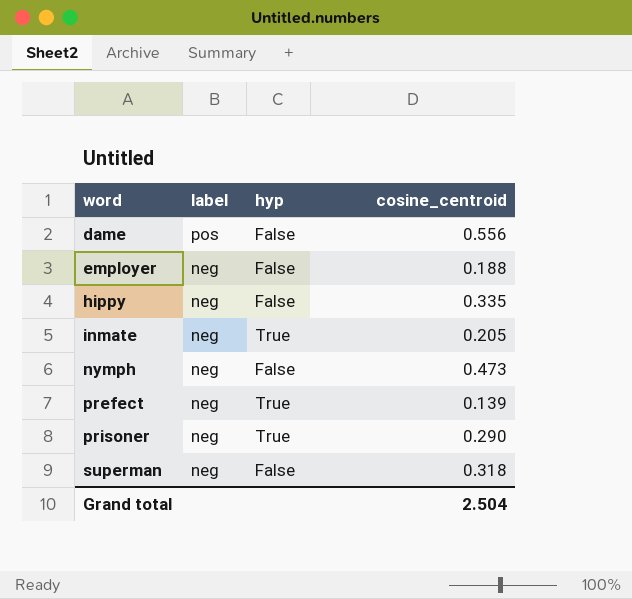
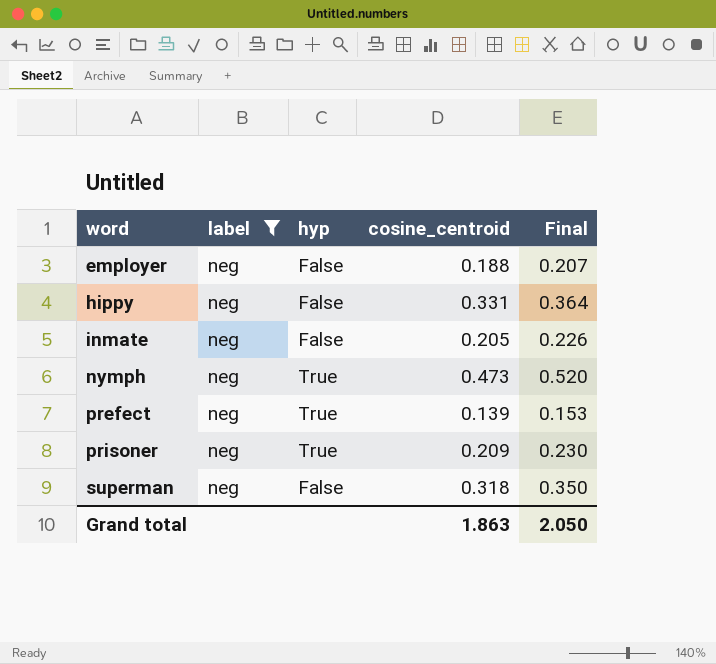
filter: none -> label = neg
column Final | formula: none -> [cosine_centroid] * 1.1
hippy | cosine_centroid: 0.335 -> 0.331
inmate | hyp: True -> False
nymph | hyp: False -> True
prisoner | cosine_centroid: 0.290 -> 0.209
Grand total | cosine_centroid: 2.504 -> 1.863

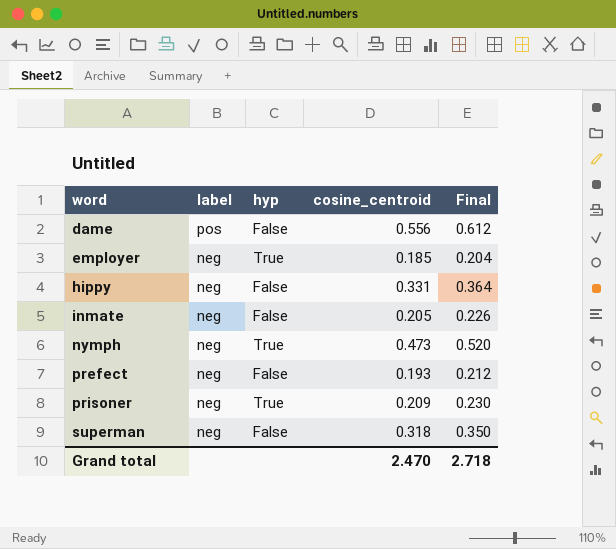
filter: label = neg -> none
employer | hyp: False -> True
employer | cosine_centroid: 0.188 -> 0.185
employer | Final: 0.207 -> 0.204
prefect | hyp: True -> False
prefect | cosine_centroid: 0.139 -> 0.193
prefect | Final: 0.153 -> 0.212
Grand total | cosine_centroid: 1.863 -> 2.470
Grand total | Final: 2.050 -> 2.718

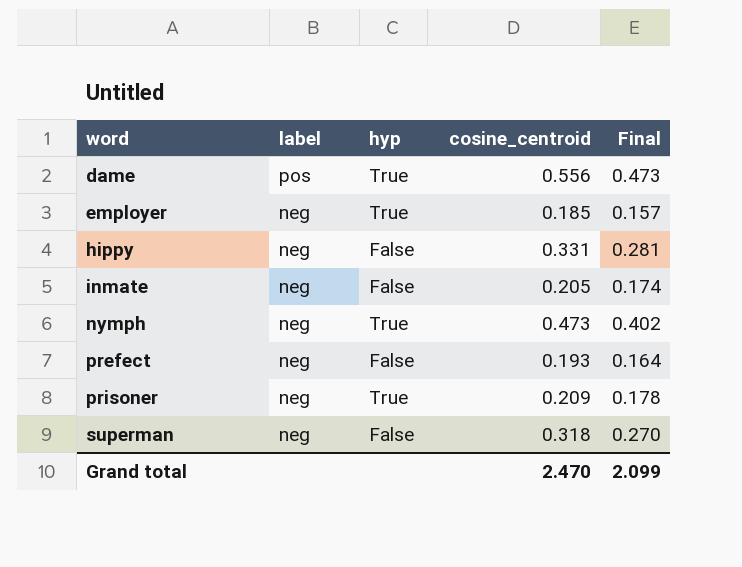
column Final | formula: [cosine_centroid] * 1.1 -> [cosine_centroid] * 0.85
dame | hyp: False -> True
Grand total | Final: 2.718 -> 2.099

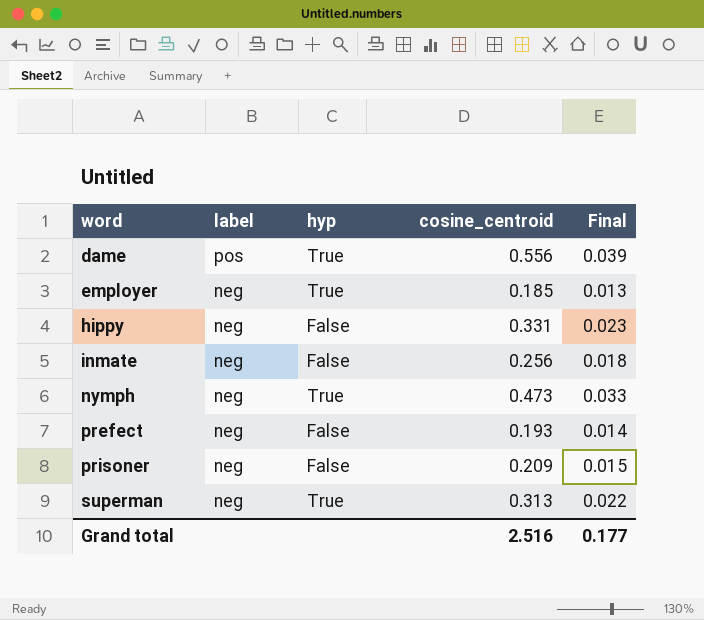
column Final | formula: [cosine_centroid] * 0.85 -> [cosine_centroid] * 0.07
inmate | cosine_centroid: 0.205 -> 0.256
prisoner | hyp: True -> False
superman | hyp: False -> True
superman | cosine_centroid: 0.318 -> 0.313
Grand total | cosine_centroid: 2.470 -> 2.516
Grand total | Final: 2.099 -> 0.177

